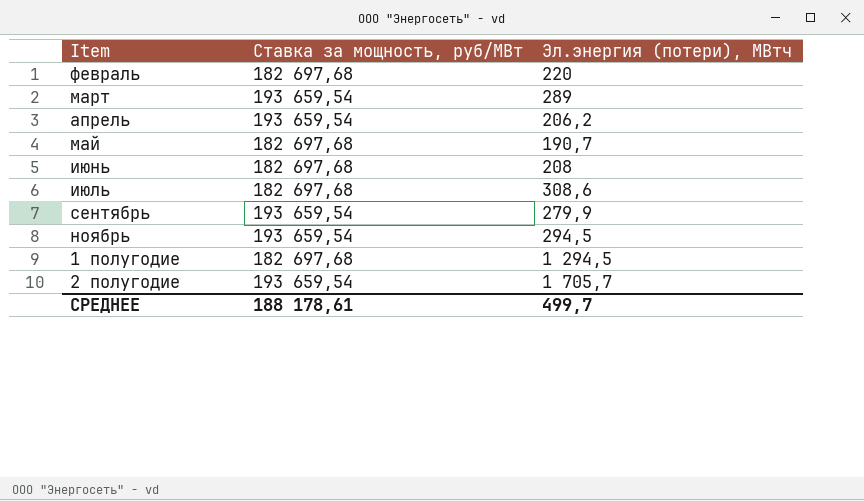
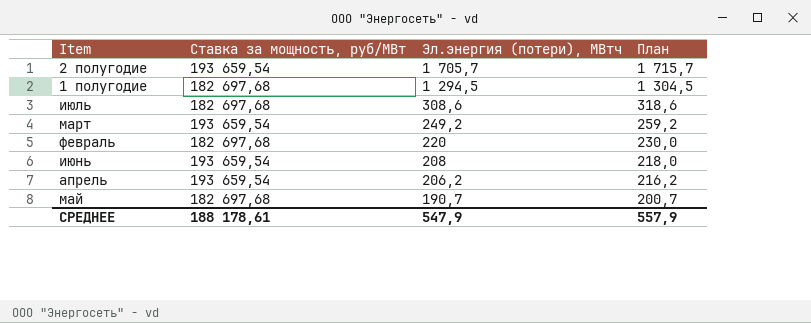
row order: none -> Эл.энергия (потери), МВтч descending
column План | formula: none -> [Эл.энергия (потери), МВтч] + 10
row сентябрь: 193 659,54 | 279,9 -> none
row ноябрь: 193 659,54 | 294,5 -> none
март | Эл.энергия (потери), МВтч: 289 -> 249,2
июнь | Ставка за мощность, руб/МВт: 182 697,68 -> 193 659,54
СРЕДНЕЕ | Эл.энергия (потери), МВтч: 499,7 -> 547,9

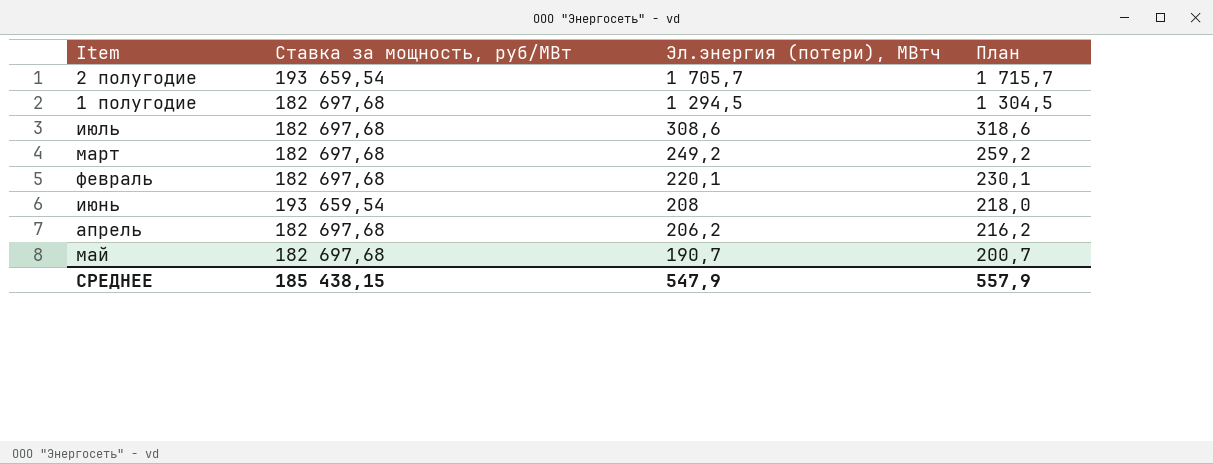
март | Ставка за мощность, руб/МВт: 193 659,54 -> 182 697,68
февраль | Эл.энергия (потери), МВтч: 220 -> 220,1
февраль | План: 230,0 -> 230,1
апрель | Ставка за мощность, руб/МВт: 193 659,54 -> 182 697,68
СРЕДНЕЕ | Ставка за мощность, руб/МВт: 188 178,61 -> 185 438,15

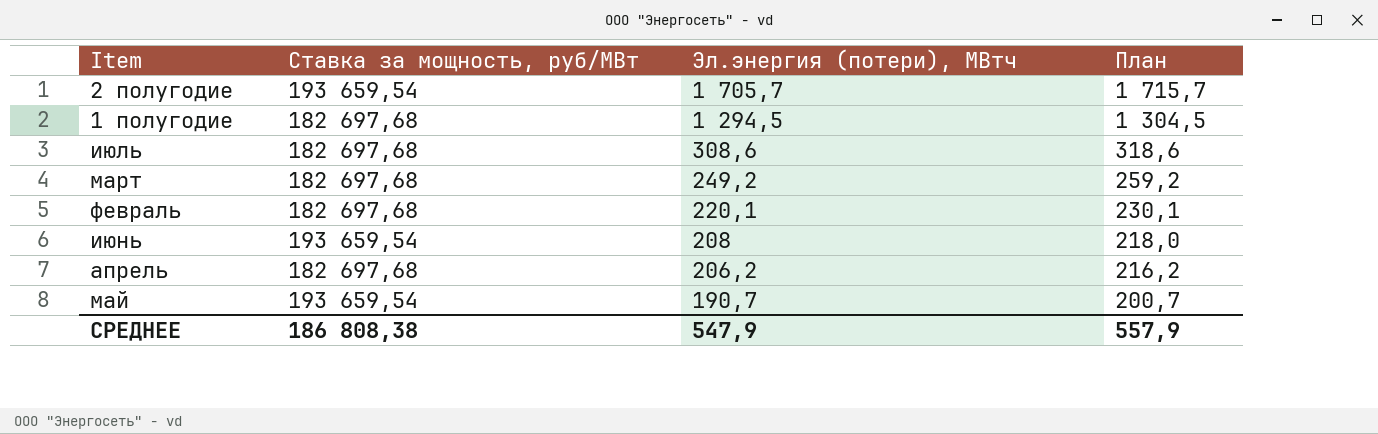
май | Ставка за мощность, руб/МВт: 182 697,68 -> 193 659,54
СРЕДНЕЕ | Ставка за мощность, руб/МВт: 185 438,15 -> 186 808,38

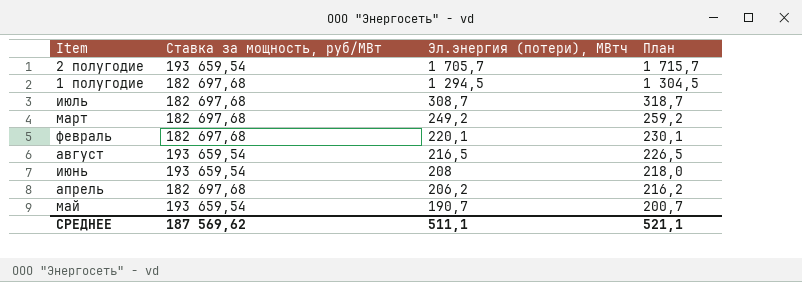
июль | Эл.энергия (потери), МВтч: 308,6 -> 308,7
июль | План: 318,6 -> 318,7
row август: none -> 193 659,54 | 216,5 | 226,5
СРЕДНЕЕ | Ставка за мощность, руб/МВт: 186 808,38 -> 187 569,62
СРЕДНЕЕ | Эл.энергия (потери), МВтч: 547,9 -> 511,1
СРЕДНЕЕ | План: 557,9 -> 521,1

